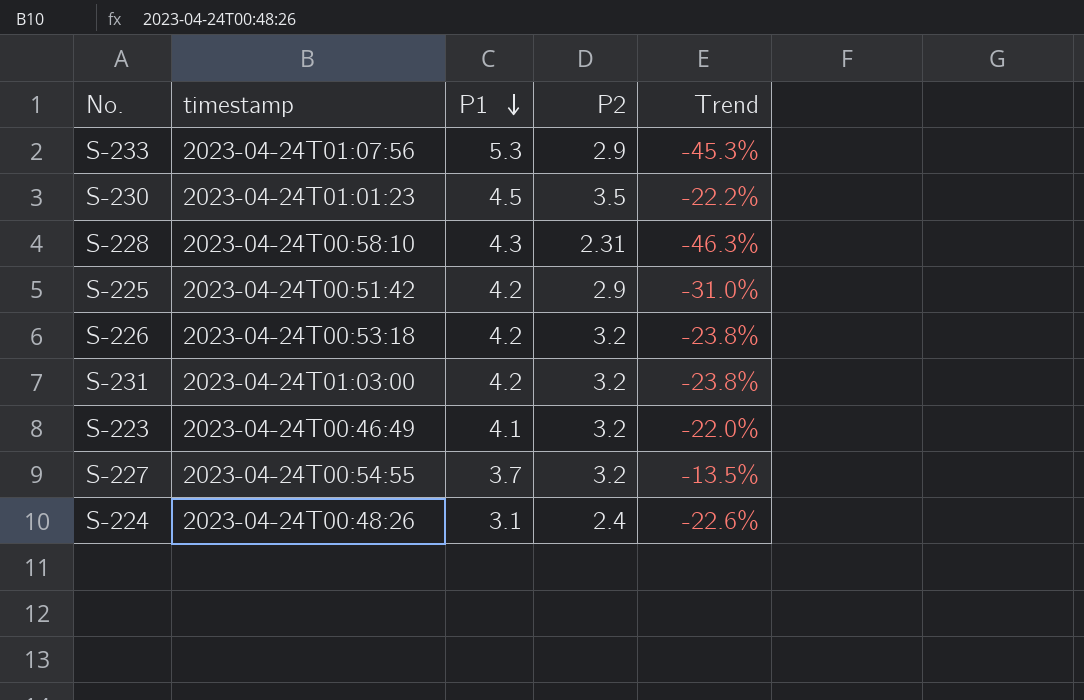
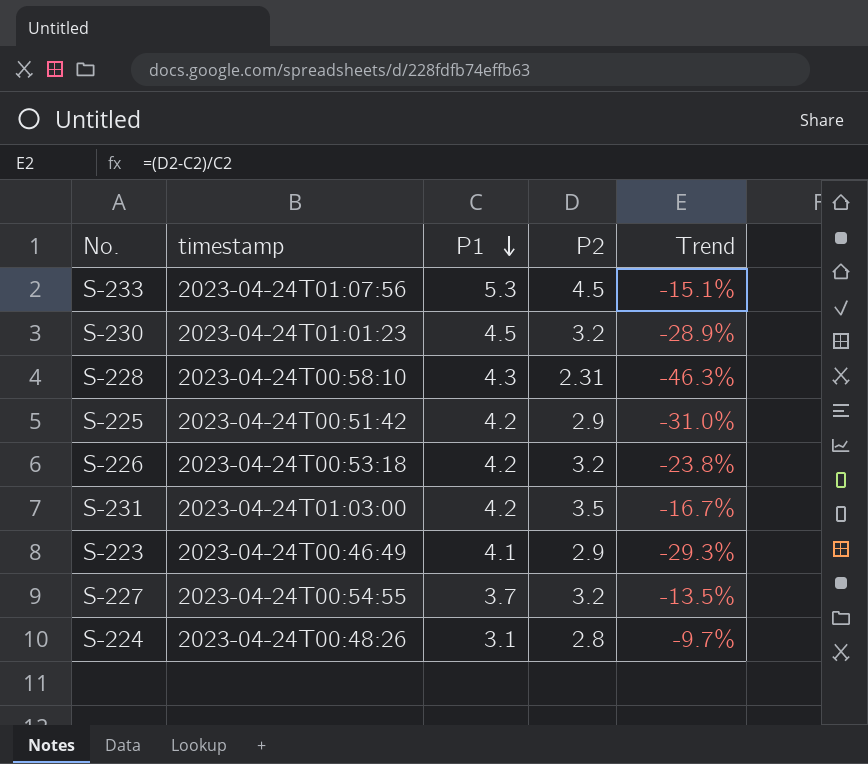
S-233 | P2: 2.9 -> 4.5
S-233 | Trend: -45.3% -> -15.1%
S-230 | P2: 3.5 -> 3.2
S-230 | Trend: -22.2% -> -28.9%
S-231 | P2: 3.2 -> 3.5
S-231 | Trend: -23.8% -> -16.7%
S-223 | P2: 3.2 -> 2.9
S-223 | Trend: -22.0% -> -29.3%
S-224 | P2: 2.4 -> 2.8
S-224 | Trend: -22.6% -> -9.7%

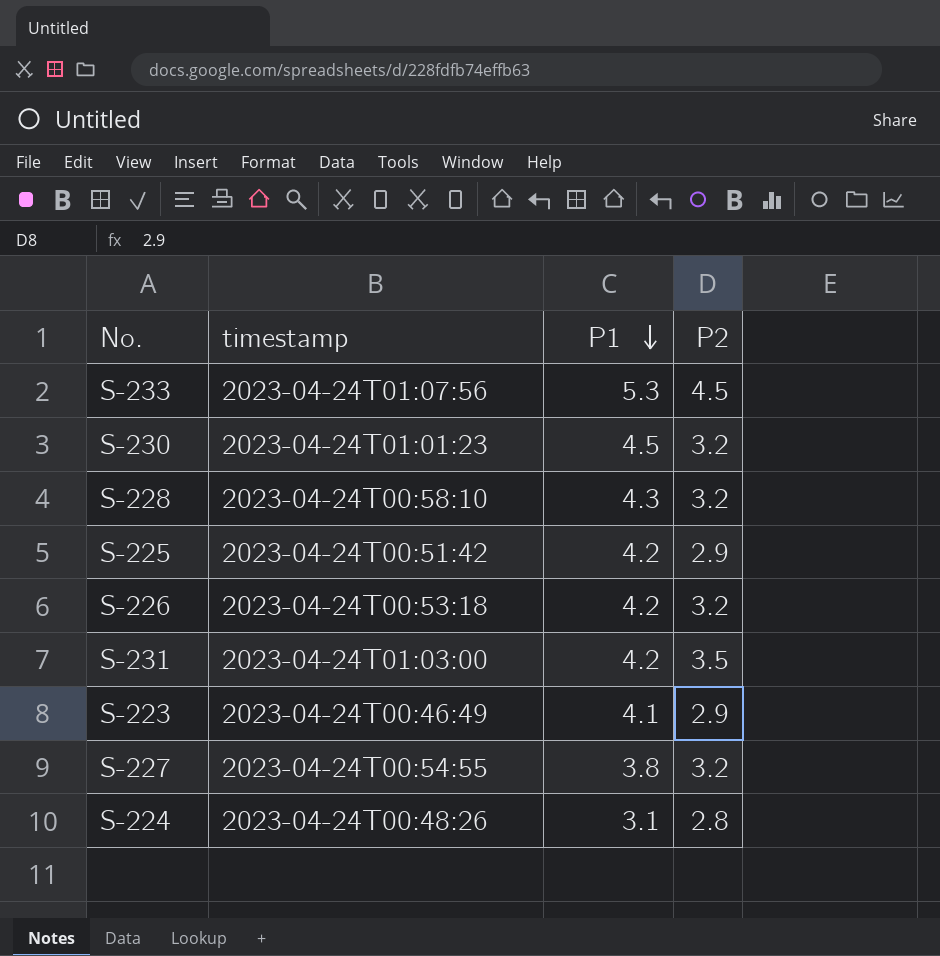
column Trend | formula: ([P2] - [P1]) / [P1] -> none
S-228 | P2: 2.31 -> 3.2
S-227 | P1: 3.7 -> 3.8

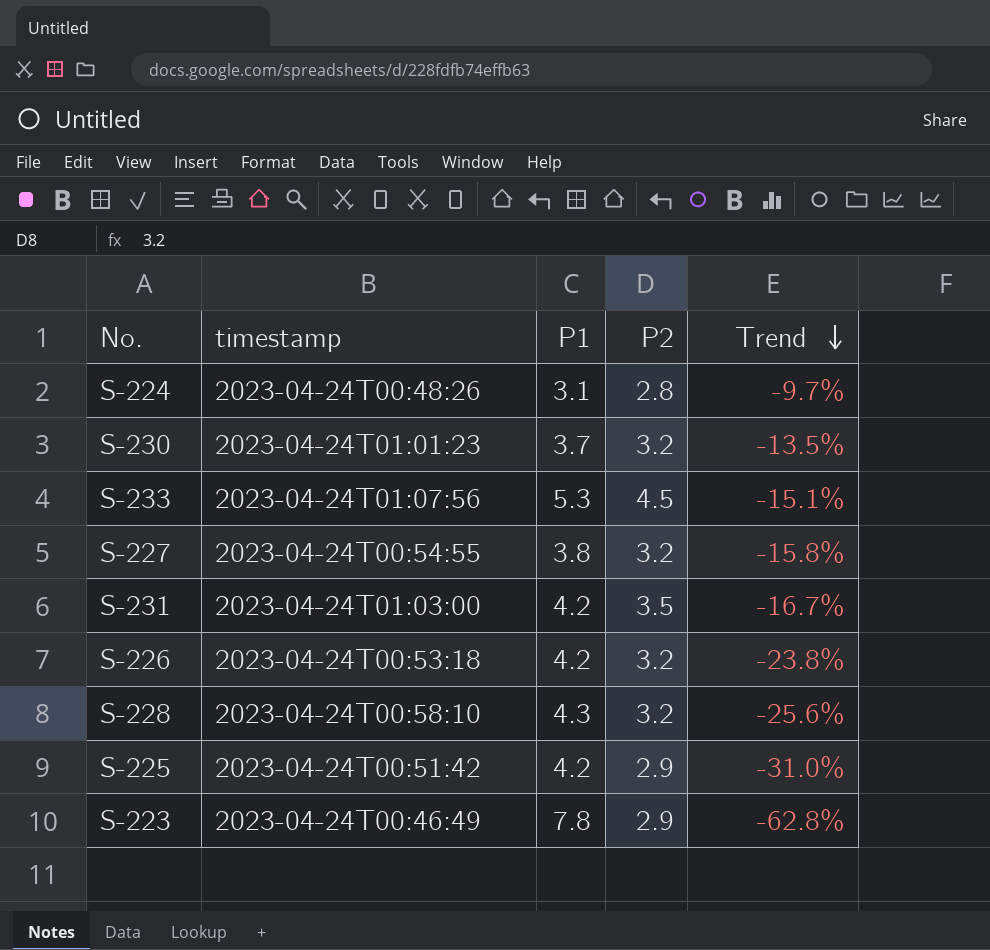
row order: P1 descending -> Trend descending
column Trend | formula: none -> ([P2] - [P1]) / [P1]
S-230 | P1: 4.5 -> 3.7
S-223 | P1: 4.1 -> 7.8

